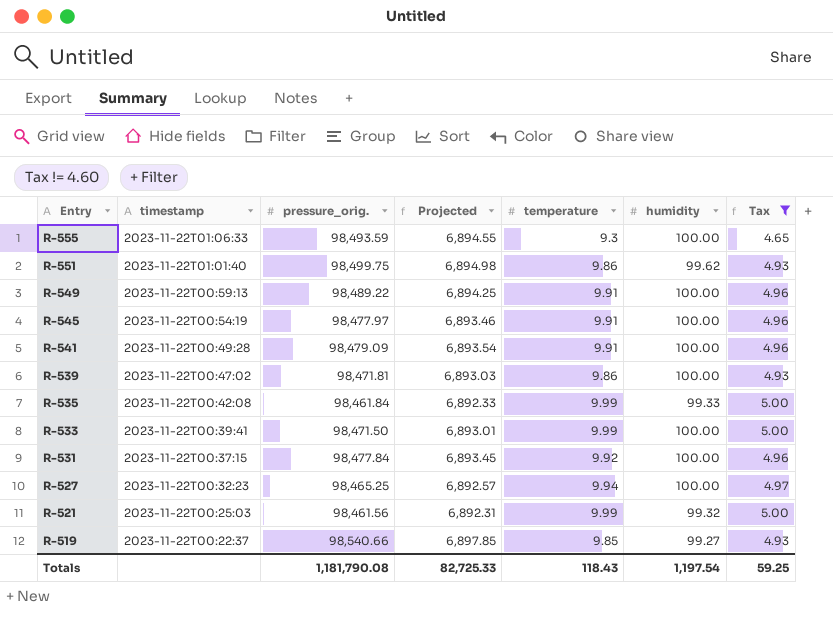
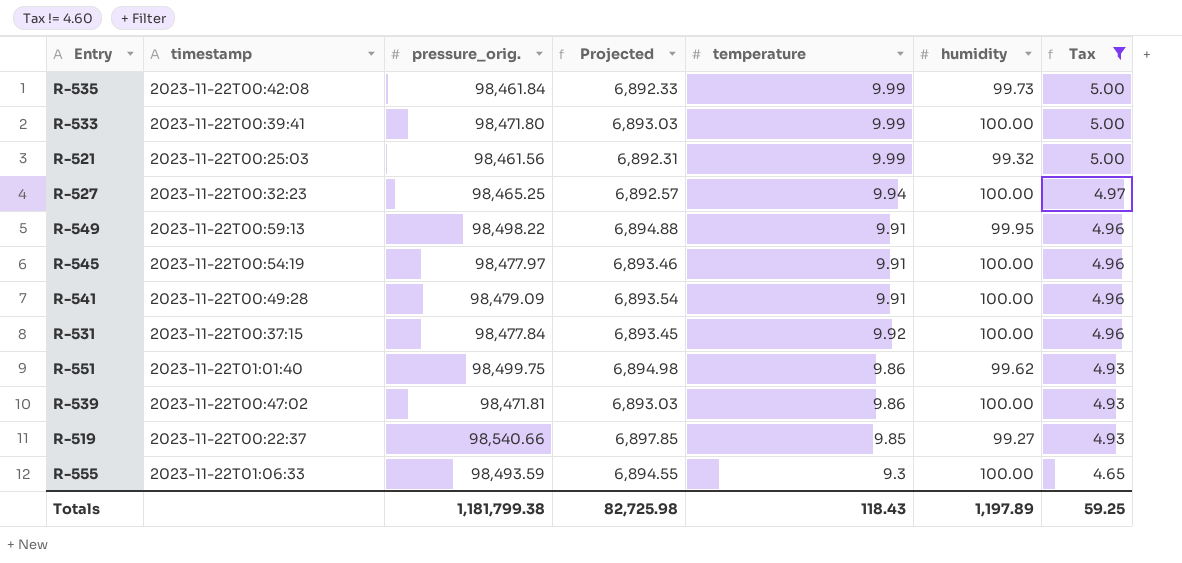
row order: Entry descending -> Tax descending
R-535 | humidity: 99.33 -> 99.73
R-533 | pressure_orig.: 98,471.50 -> 98,471.80
R-533 | Projected: 6,893.01 -> 6,893.03
R-549 | pressure_orig.: 98,489.22 -> 98,498.22
R-549 | Projected: 6,894.25 -> 6,894.88
R-549 | humidity: 100.00 -> 99.95
Totals | pressure_orig.: 1,181,790.08 -> 1,181,799.38
Totals | Projected: 82,725.33 -> 82,725.98
Totals | humidity: 1,197.54 -> 1,197.89

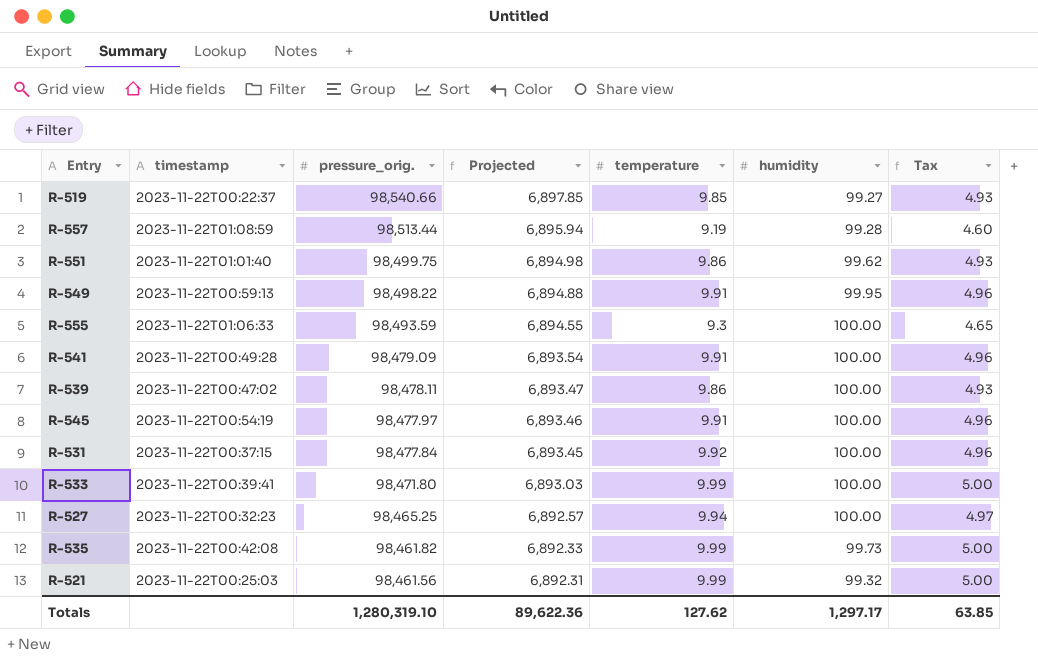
filter: Tax != 4.60 -> none
row order: Tax descending -> pressure_orig. descending
R-539 | pressure_orig.: 98,471.81 -> 98,478.11
R-539 | Projected: 6,893.03 -> 6,893.47
R-535 | pressure_orig.: 98,461.84 -> 98,461.82
Totals | pressure_orig.: 1,181,799.38 -> 1,280,319.10
Totals | Projected: 82,725.98 -> 89,622.36
Totals | temperature: 118.43 -> 127.62
Totals | humidity: 1,197.89 -> 1,297.17
Totals | Tax: 59.25 -> 63.85

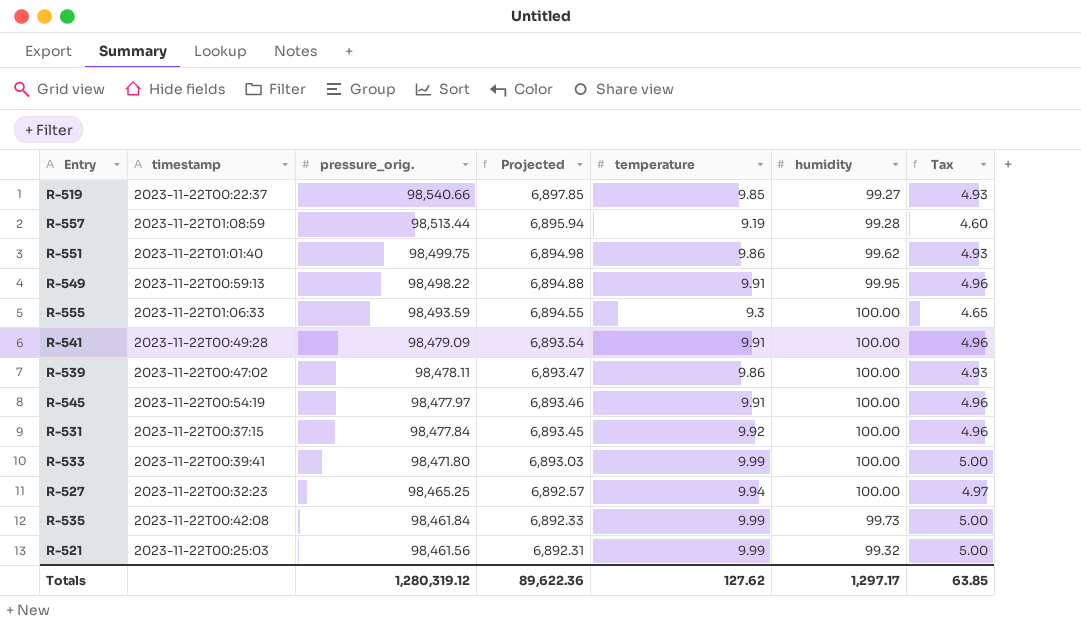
R-535 | pressure_orig.: 98,461.82 -> 98,461.84
Totals | pressure_orig.: 1,280,319.10 -> 1,280,319.12

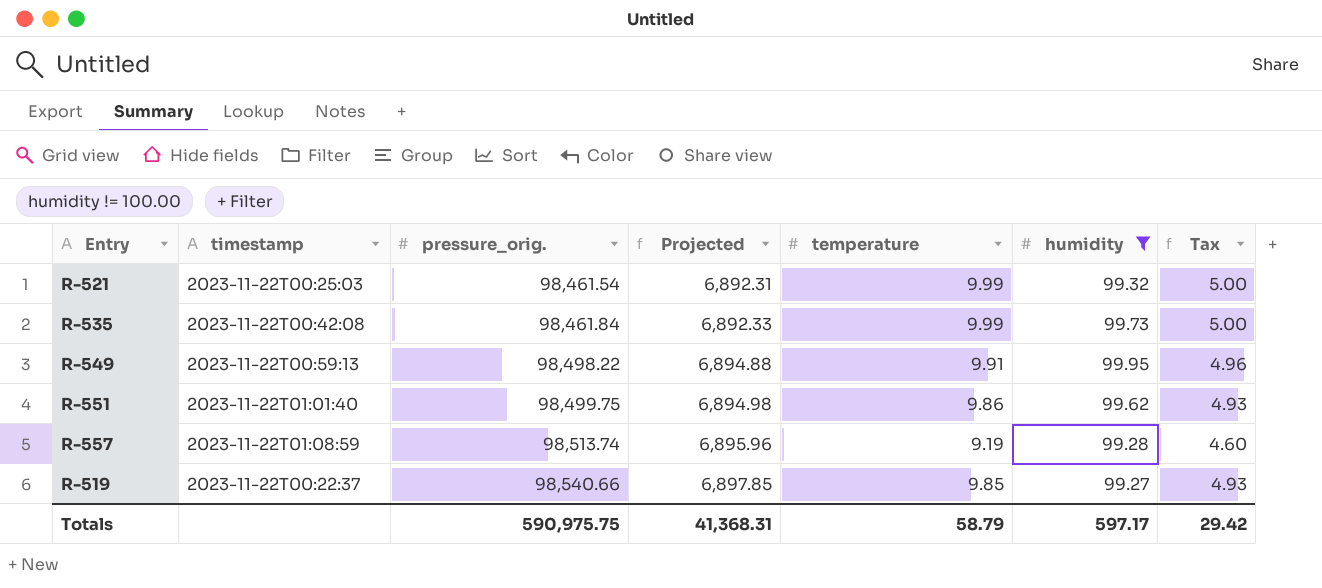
filter: none -> humidity != 100.00
row order: pressure_orig. descending -> pressure_orig. ascending
R-521 | pressure_orig.: 98,461.56 -> 98,461.54
R-557 | pressure_orig.: 98,513.44 -> 98,513.74
R-557 | Projected: 6,895.94 -> 6,895.96
Totals | pressure_orig.: 1,280,319.12 -> 590,975.75
Totals | Projected: 89,622.36 -> 41,368.31
Totals | temperature: 127.62 -> 58.79
Totals | humidity: 1,297.17 -> 597.17
Totals | Tax: 63.85 -> 29.42

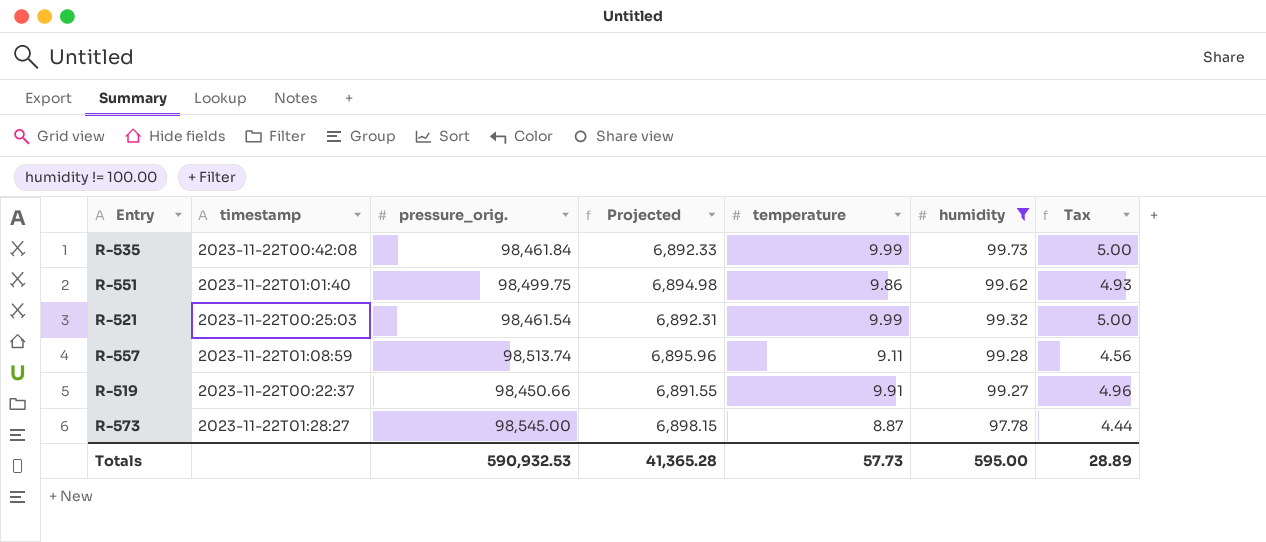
row order: pressure_orig. ascending -> humidity descending
row R-549: 2023-11-22T00:59:13 | 98,498.22 | 6,894.88 | 9.91 | 99.95 | 4.96 -> none
R-557 | temperature: 9.19 -> 9.11
R-557 | Tax: 4.60 -> 4.56
R-519 | pressure_orig.: 98,540.66 -> 98,450.66
R-519 | Projected: 6,897.85 -> 6,891.55
R-519 | temperature: 9.85 -> 9.91
R-519 | Tax: 4.93 -> 4.96
row R-573: none -> 2023-11-22T01:28:27 | 98,545.00 | 6,898.15 | 8.87 | 97.78 | 4.44
Totals | pressure_orig.: 590,975.75 -> 590,932.53
Totals | Projected: 41,368.31 -> 41,365.28
Totals | temperature: 58.79 -> 57.73
Totals | humidity: 597.17 -> 595.00
Totals | Tax: 29.42 -> 28.89

